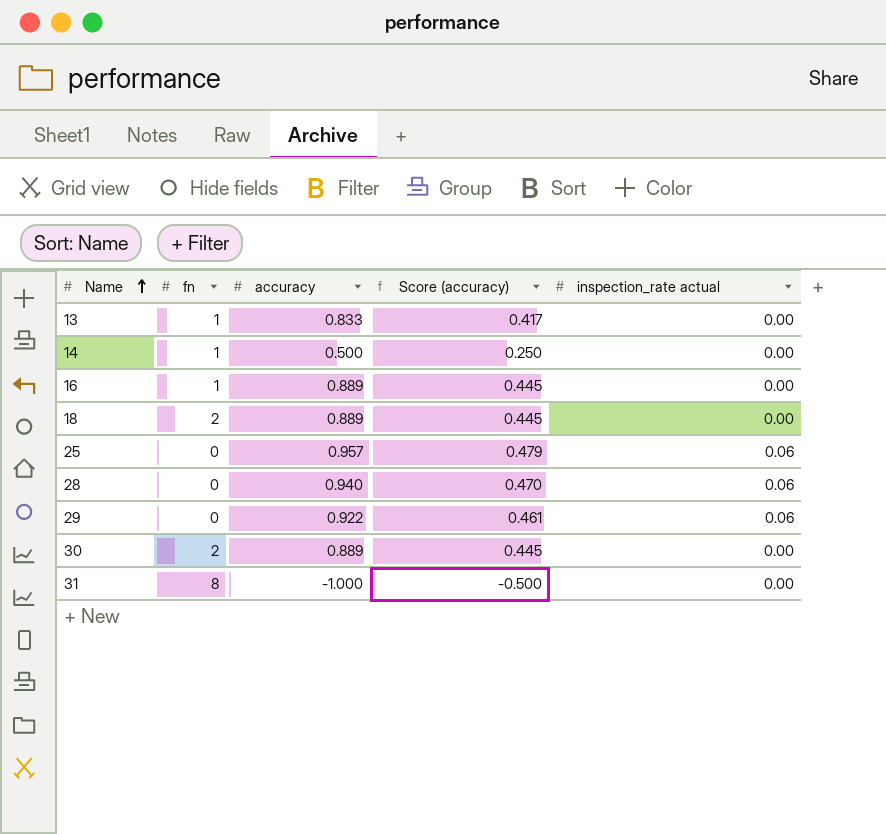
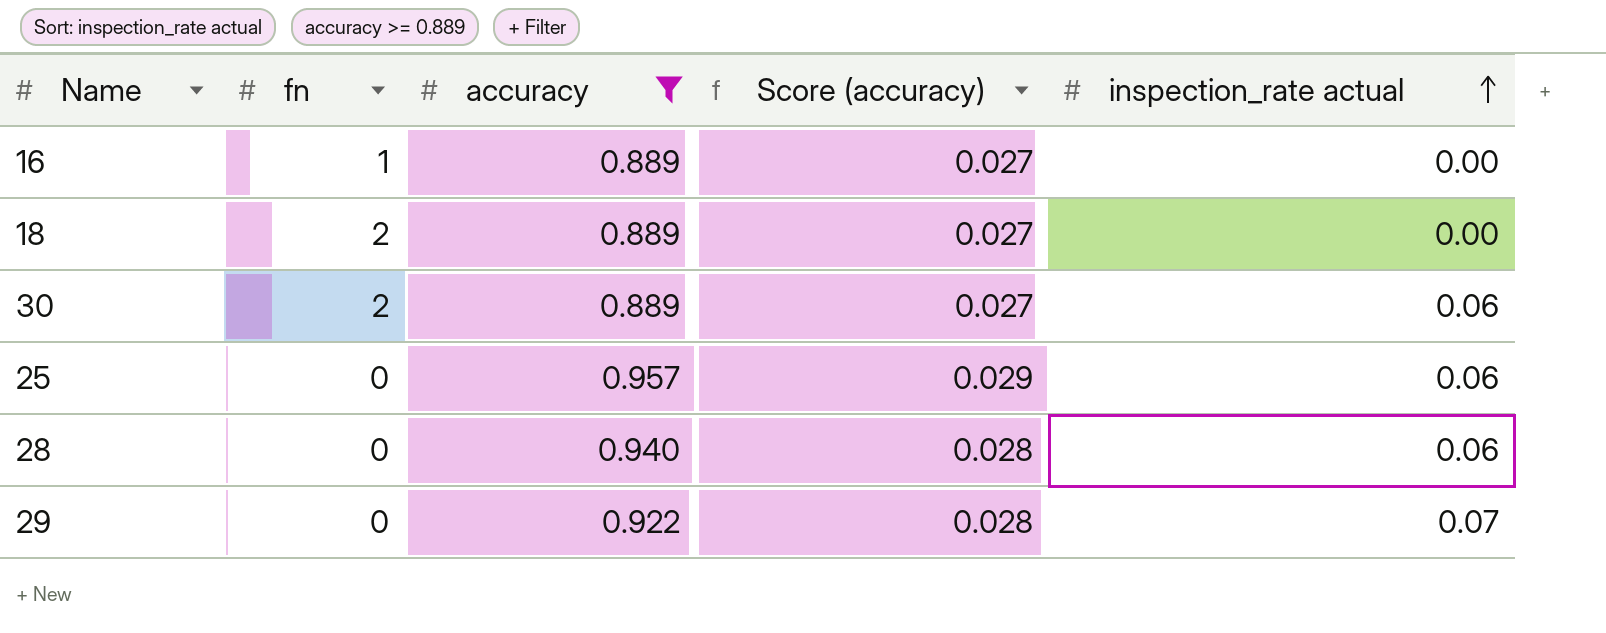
filter: none -> accuracy >= 0.889
row order: Name ascending -> inspection_rate actual ascending
column Score (accuracy) | formula: [accuracy] * 0.5 -> [accuracy] * 0.03
30 | inspection_rate actual: 0.00 -> 0.06
29 | inspection_rate actual: 0.06 -> 0.07

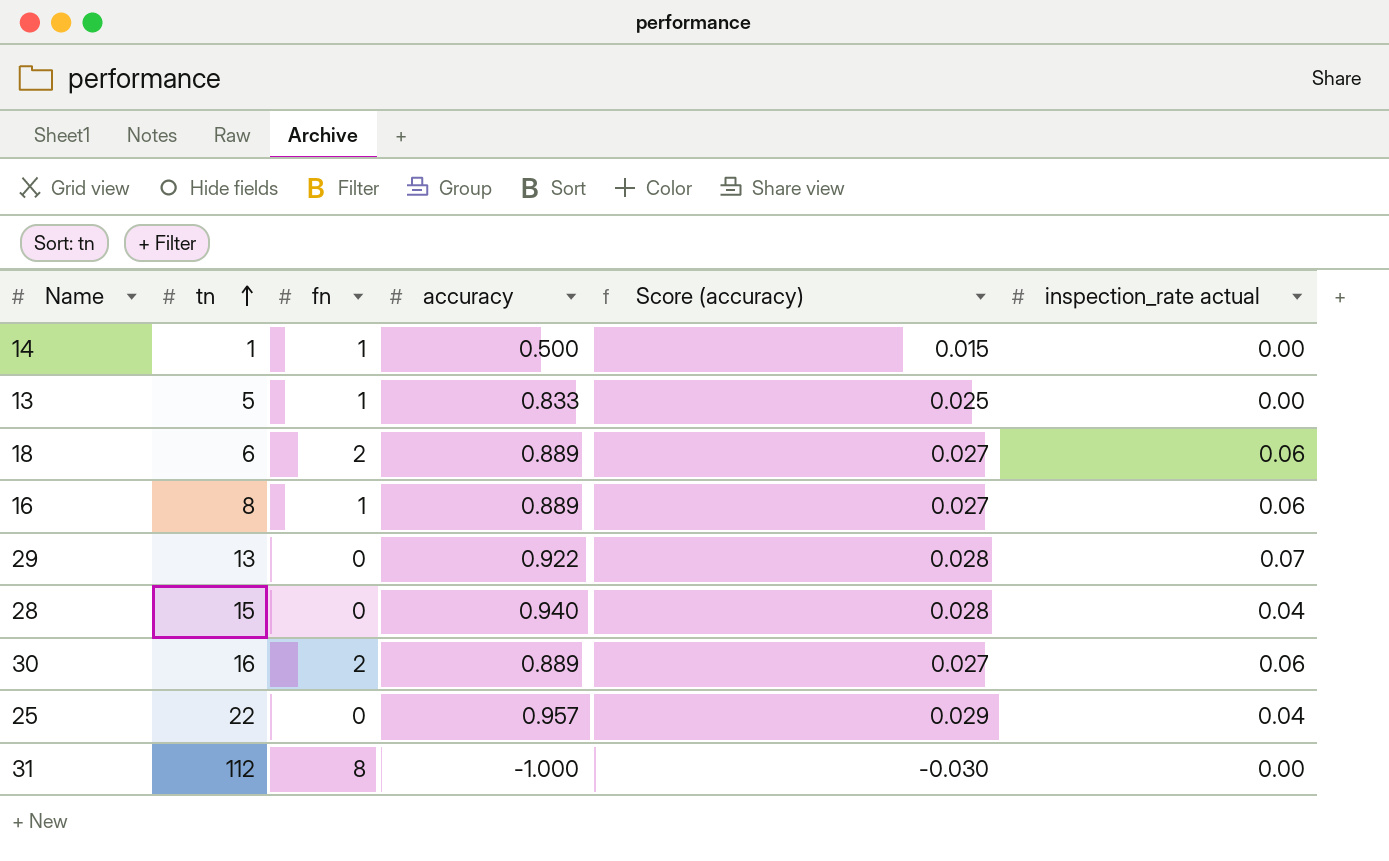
filter: accuracy >= 0.889 -> none
row order: inspection_rate actual ascending -> tn ascending
column tn | position: none -> 2
18 | inspection_rate actual: 0.00 -> 0.06
16 | inspection_rate actual: 0.00 -> 0.06
28 | inspection_rate actual: 0.06 -> 0.04
25 | inspection_rate actual: 0.06 -> 0.04

